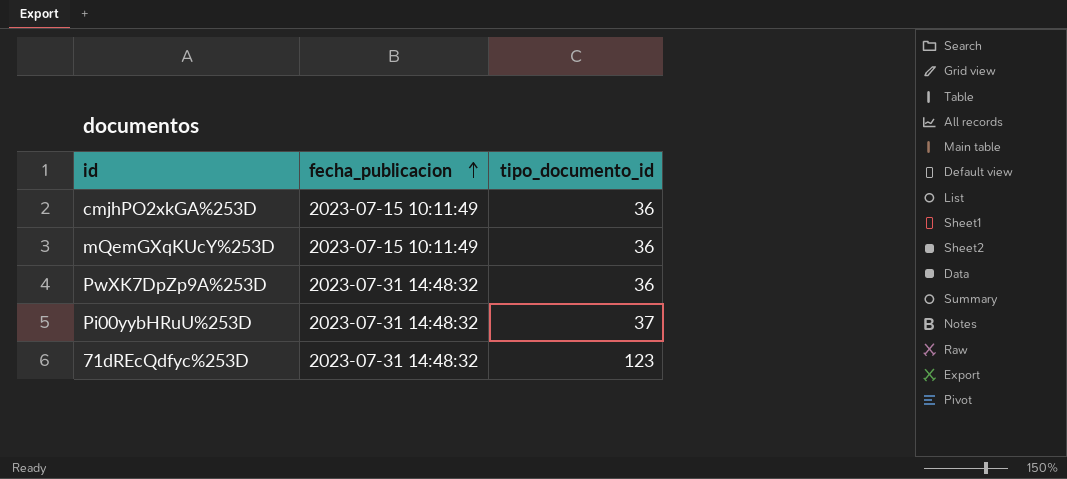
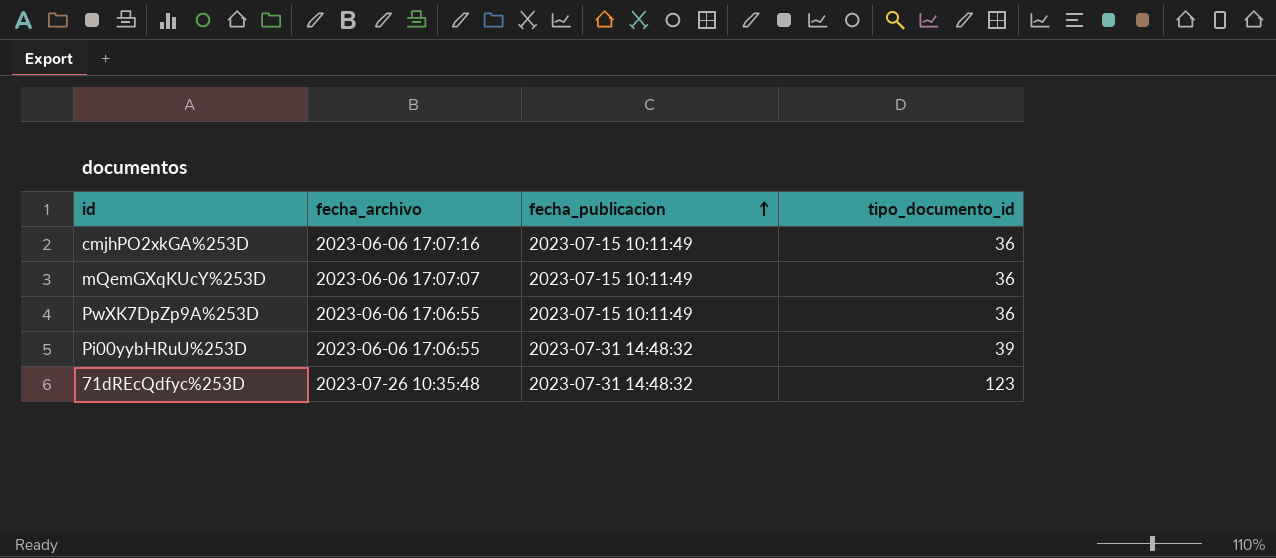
column fecha_archivo | position: none -> 2
PwXK7DpZp9A%253D | fecha_publicacion: 2023-07-31 14:48:32 -> 2023-07-15 10:11:49
Pi00yybHRuU%253D | tipo_documento_id: 37 -> 39

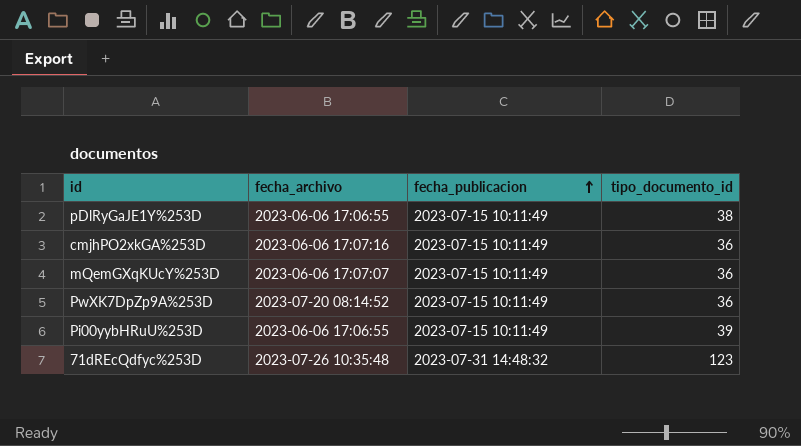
row pDlRyGaJE1Y%253D: none -> 2023-06-06 17:06:55 | 2023-07-15 10:11:49 | 38
PwXK7DpZp9A%253D | fecha_archivo: 2023-06-06 17:06:55 -> 2023-07-20 08:14:52
Pi00yybHRuU%253D | fecha_publicacion: 2023-07-31 14:48:32 -> 2023-07-15 10:11:49

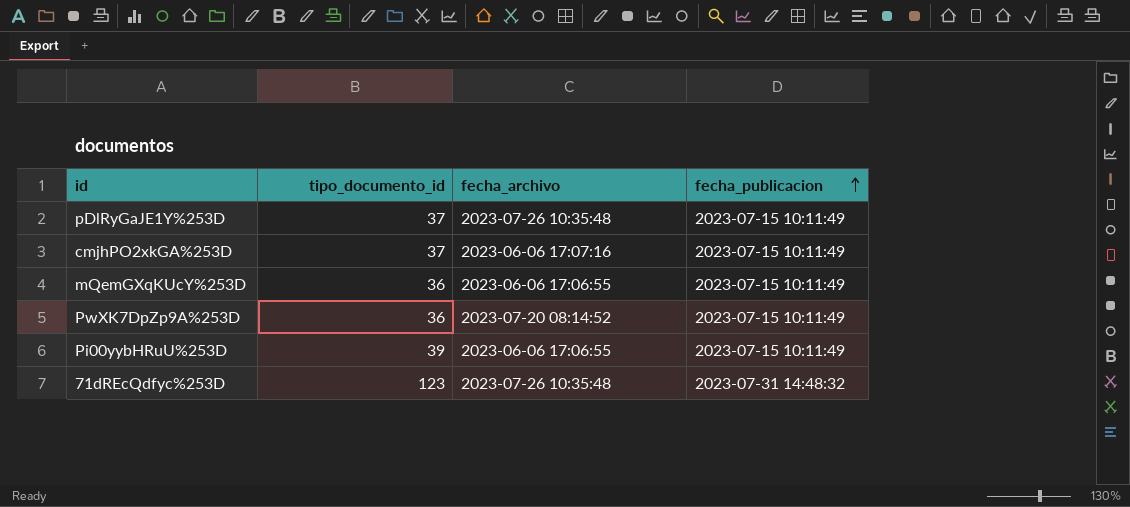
column tipo_documento_id | position: 4 -> 2
pDlRyGaJE1Y%253D | tipo_documento_id: 38 -> 37
pDlRyGaJE1Y%253D | fecha_archivo: 2023-06-06 17:06:55 -> 2023-07-26 10:35:48
cmjhPO2xkGA%253D | tipo_documento_id: 36 -> 37
mQemGXqKUcY%253D | fecha_archivo: 2023-06-06 17:07:07 -> 2023-06-06 17:06:55

